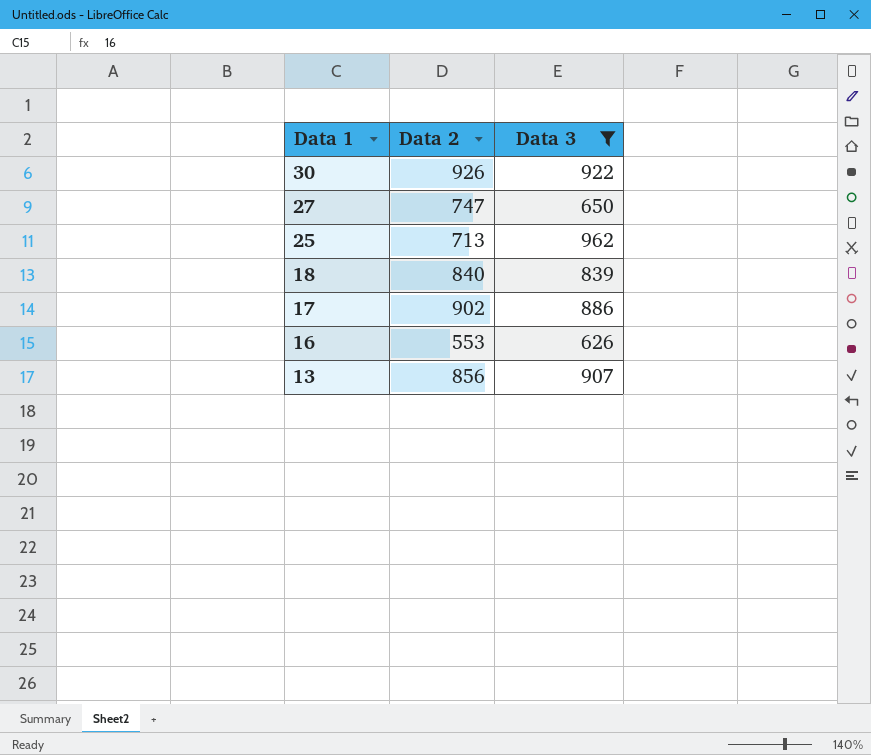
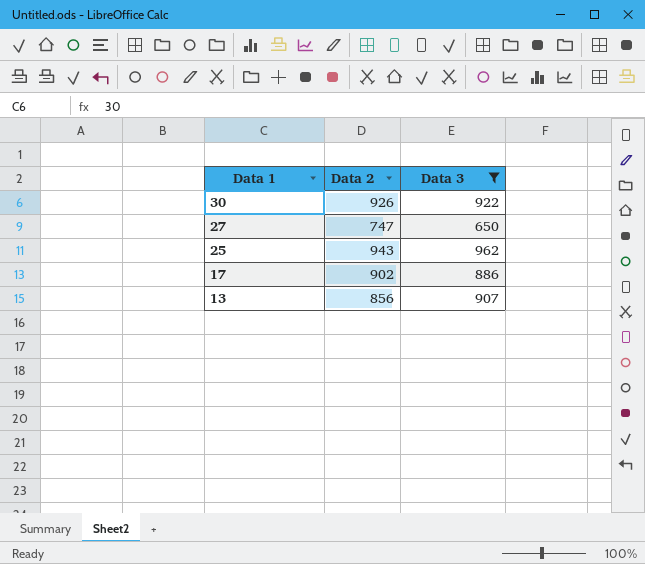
row 18: 840 | 839 -> none
row 16: 553 | 626 -> none
25 | Data 2: 713 -> 943

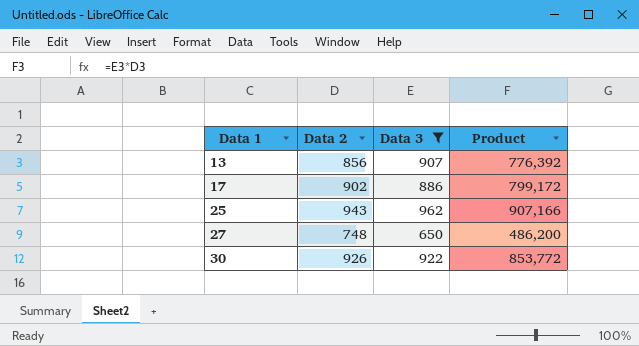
row order: Data 1 descending -> Data 1 ascending
column Product | formula: none -> [Data 2] * [Data 3]
27 | Data 2: 747 -> 748

